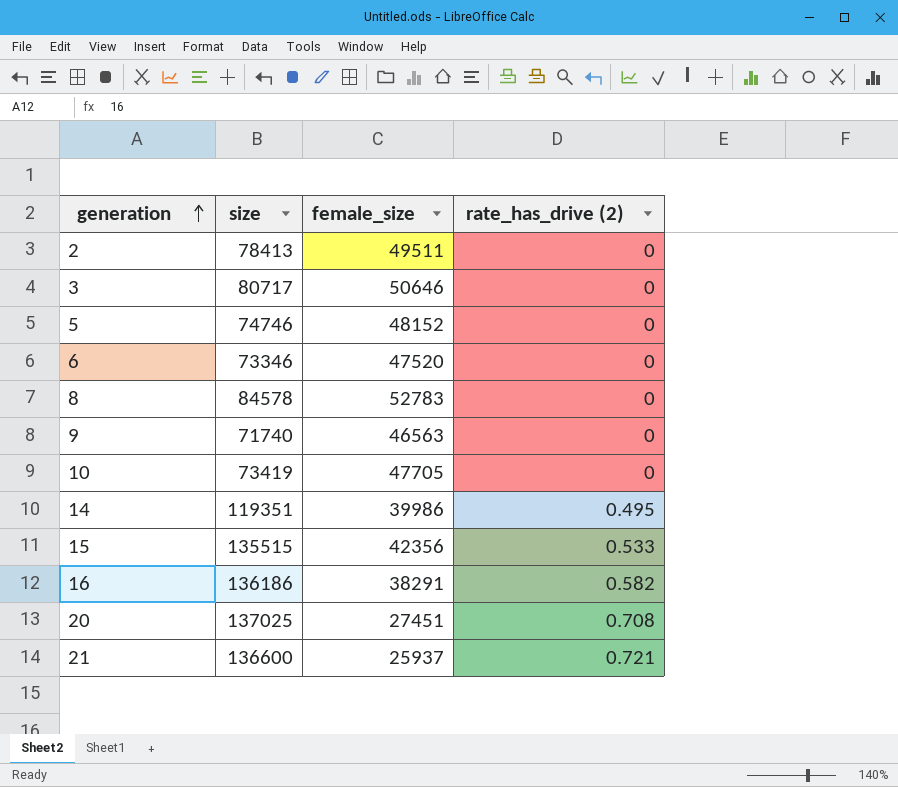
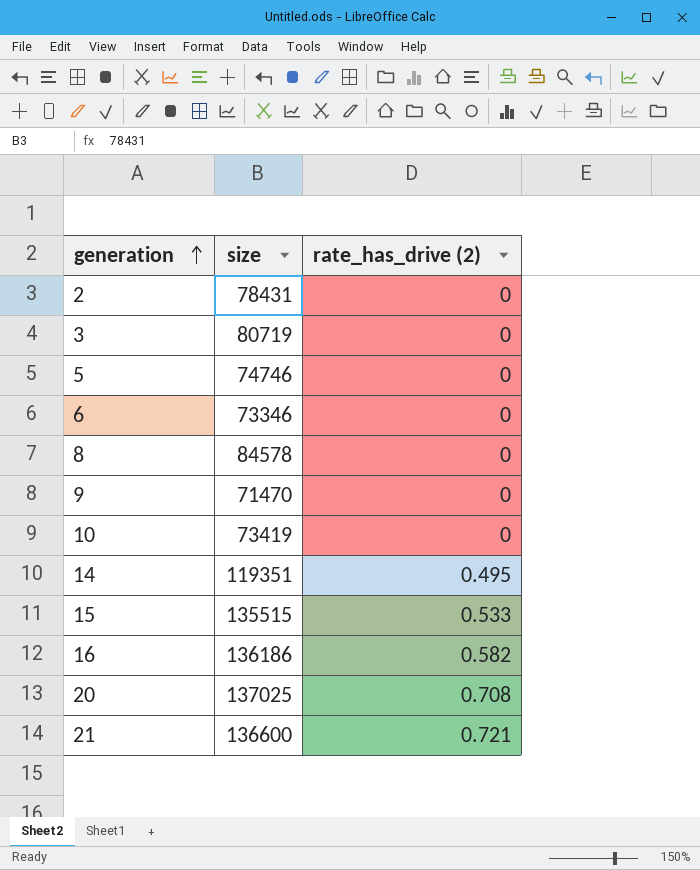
column female_size | position: 3 -> none
2 | size: 78413 -> 78431
3 | size: 80717 -> 80719
9 | size: 71740 -> 71470

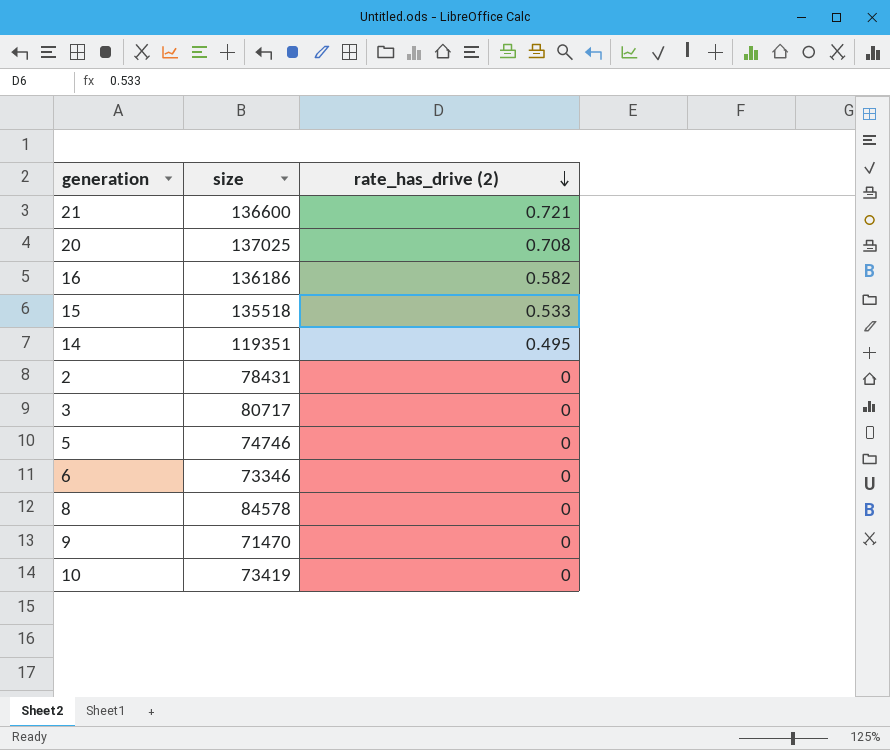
row order: generation ascending -> rate_has_drive (2) descending
15 | size: 135515 -> 135518
3 | size: 80719 -> 80717

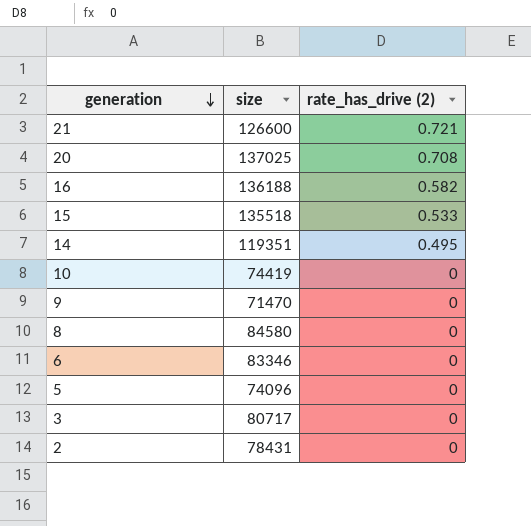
row order: rate_has_drive (2) descending -> generation descending
21 | size: 136600 -> 126600
16 | size: 136186 -> 136188
10 | size: 73419 -> 74419
8 | size: 84578 -> 84580
6 | size: 73346 -> 83346
5 | size: 74746 -> 74096

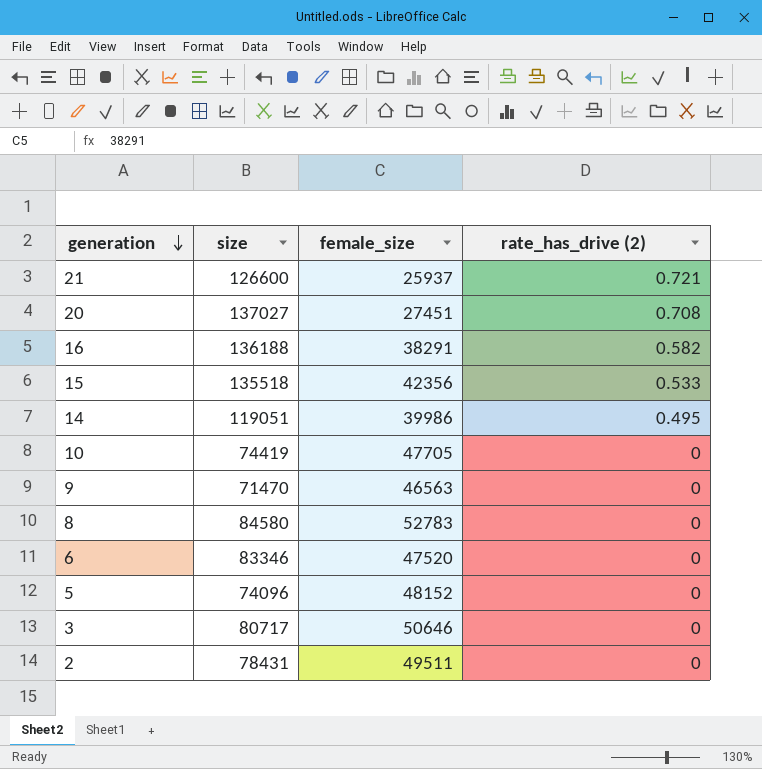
column female_size | position: none -> 3
20 | size: 137025 -> 137027
14 | size: 119351 -> 119051

